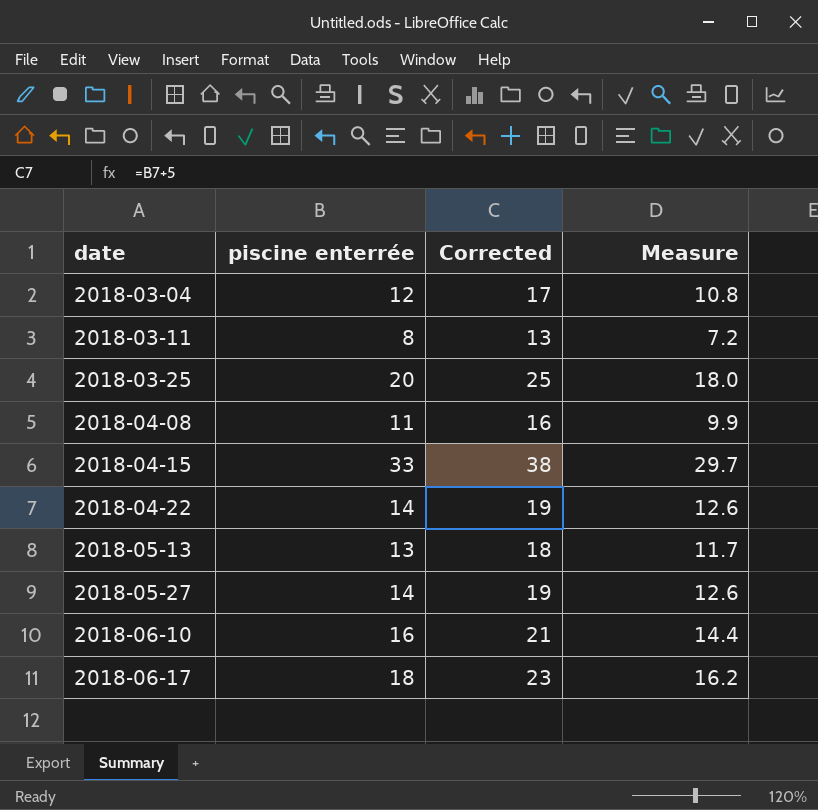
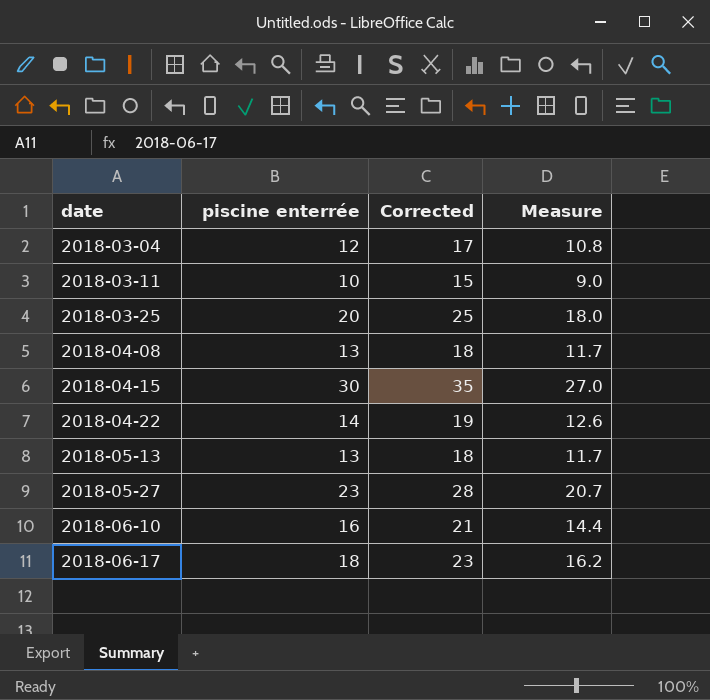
2018-03-11 | piscine enterrée: 8 -> 10
2018-03-11 | Corrected: 13 -> 15
2018-03-11 | Measure: 7.2 -> 9.0
2018-04-08 | piscine enterrée: 11 -> 13
2018-04-08 | Corrected: 16 -> 18
2018-04-08 | Measure: 9.9 -> 11.7
2018-04-15 | piscine enterrée: 33 -> 30
2018-04-15 | Corrected: 38 -> 35
2018-04-15 | Measure: 29.7 -> 27.0
2018-05-27 | piscine enterrée: 14 -> 23
2018-05-27 | Corrected: 19 -> 28
2018-05-27 | Measure: 12.6 -> 20.7

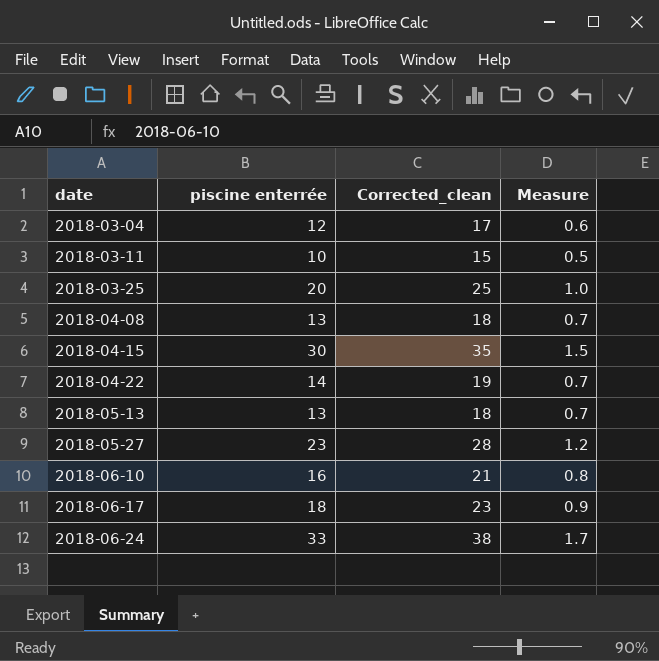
column name: Corrected -> Corrected_clean
column Measure | formula: [piscine enterrée] * 0.9 -> [piscine enterrée] * 0.05
row 2018-06-24: none -> 33 | 38 | 1.7

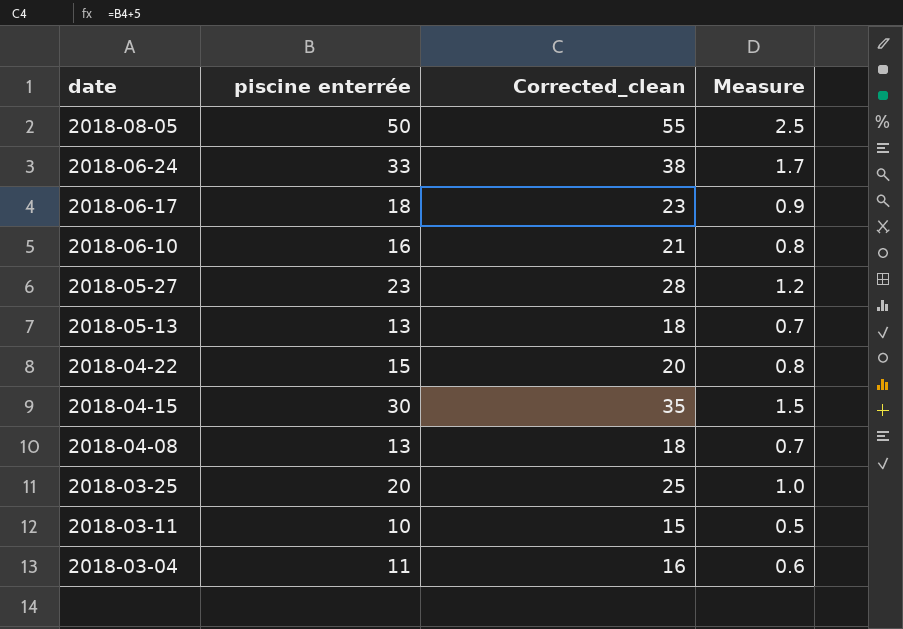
row order: date ascending -> date descending
row 2018-08-05: none -> 50 | 55 | 2.5
2018-04-22 | piscine enterrée: 14 -> 15
2018-04-22 | Corrected_clean: 19 -> 20
2018-04-22 | Measure: 0.7 -> 0.8
2018-03-04 | piscine enterrée: 12 -> 11
2018-03-04 | Corrected_clean: 17 -> 16

